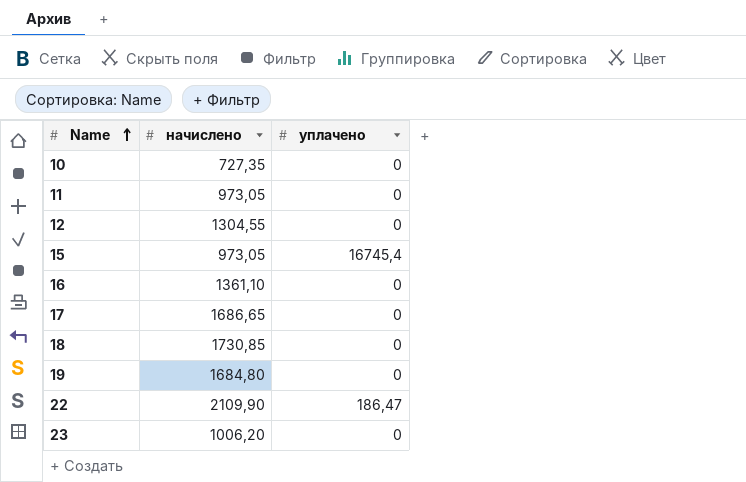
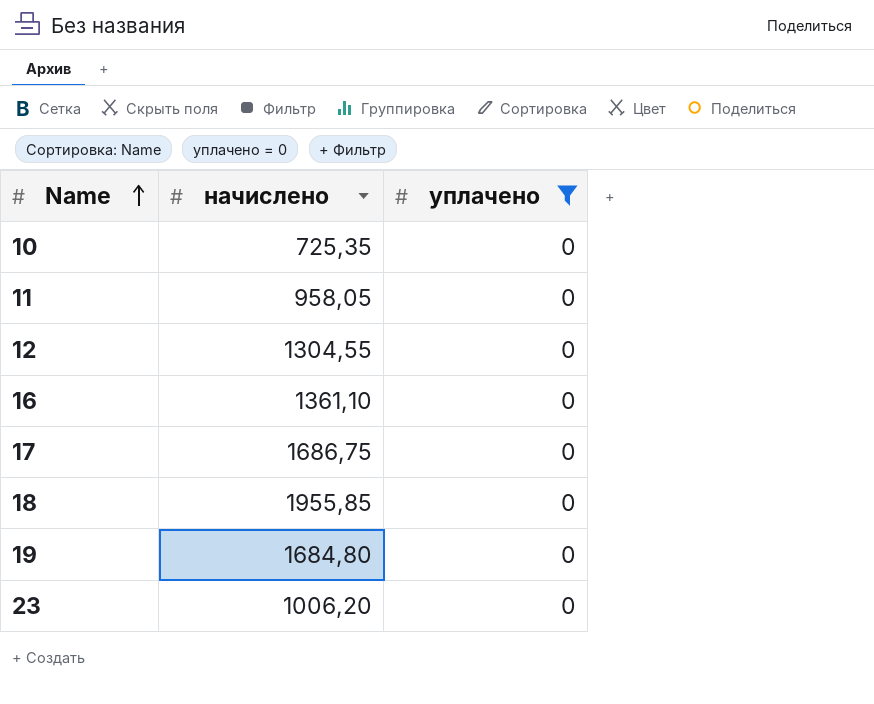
filter: none -> уплачено = 0
10 | начислено: 727,35 -> 725,35
11 | начислено: 973,05 -> 958,05
17 | начислено: 1686,65 -> 1686,75
18 | начислено: 1730,85 -> 1955,85

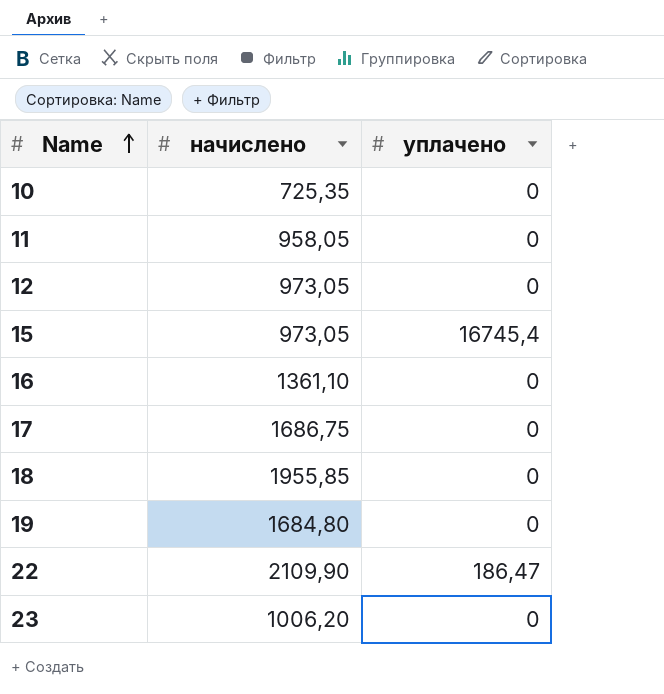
filter: уплачено = 0 -> none
12 | начислено: 1304,55 -> 973,05

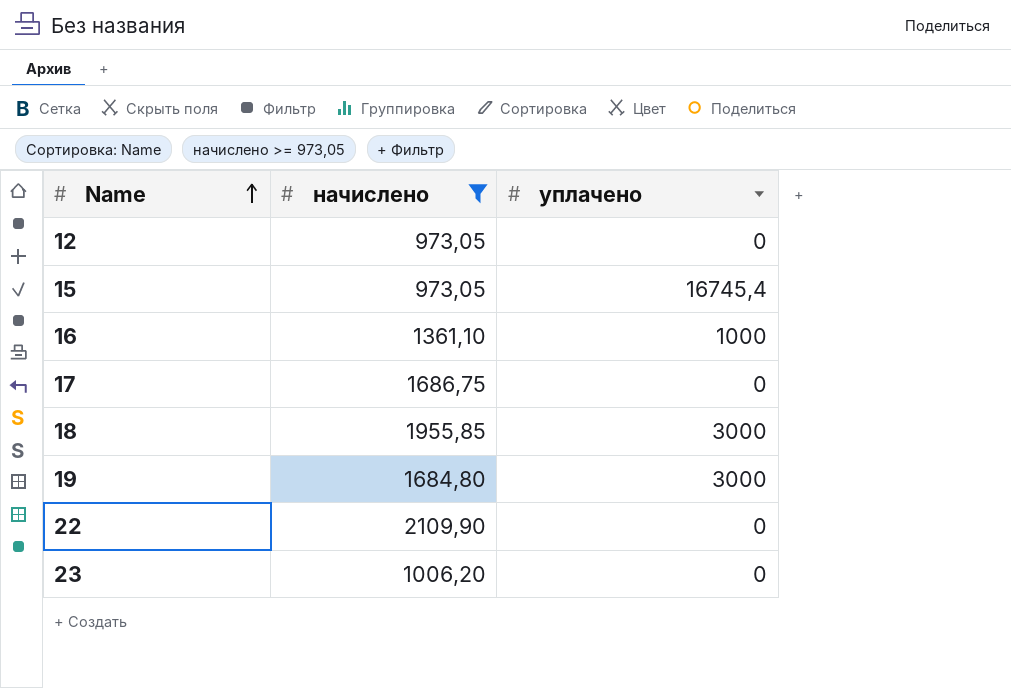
filter: none -> начислено >= 973,05
16 | уплачено: 0 -> 1000
18 | уплачено: 0 -> 3000
19 | уплачено: 0 -> 3000
22 | уплачено: 186,47 -> 0

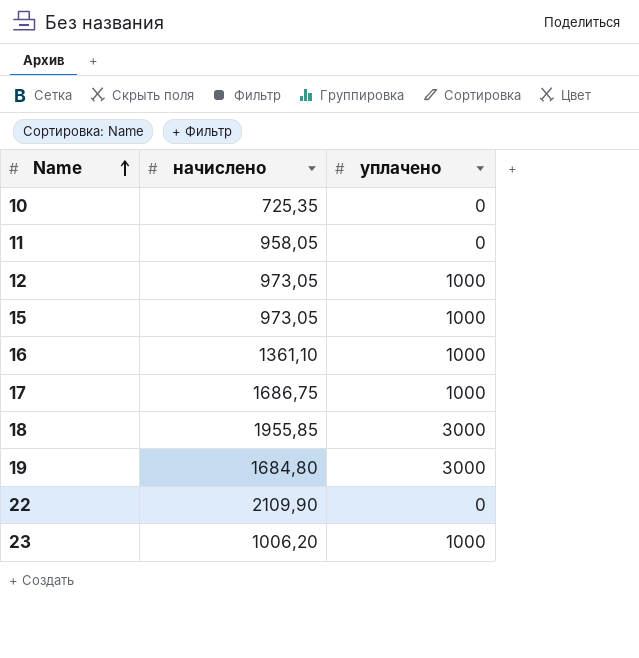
filter: начислено >= 973,05 -> none
12 | уплачено: 0 -> 1000
15 | уплачено: 16745,4 -> 1000
17 | уплачено: 0 -> 1000
23 | уплачено: 0 -> 1000

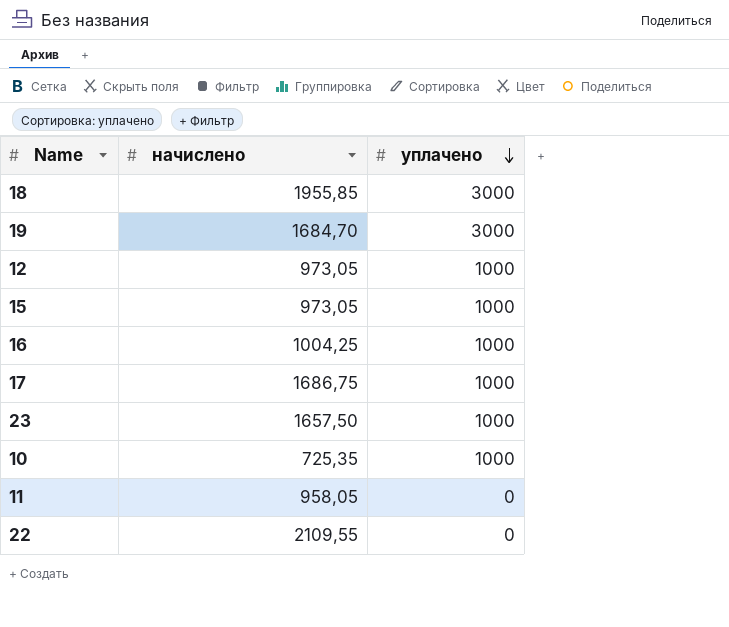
row order: Name ascending -> уплачено descending
19 | начислено: 1684,80 -> 1684,70
16 | начислено: 1361,10 -> 1004,25
23 | начислено: 1006,20 -> 1657,50
10 | уплачено: 0 -> 1000
22 | начислено: 2109,90 -> 2109,55

